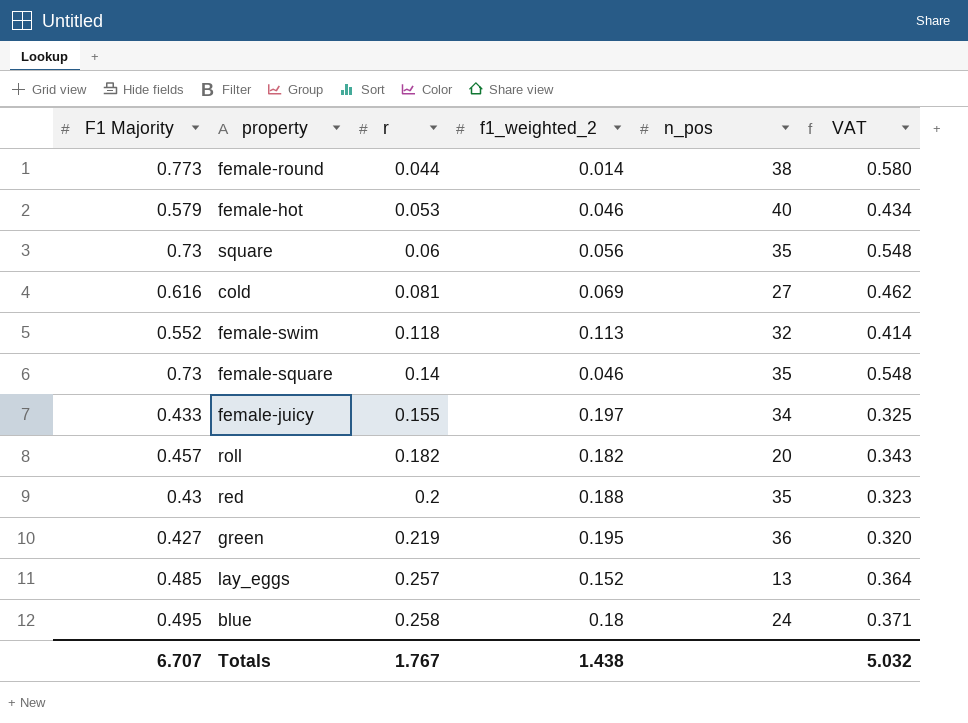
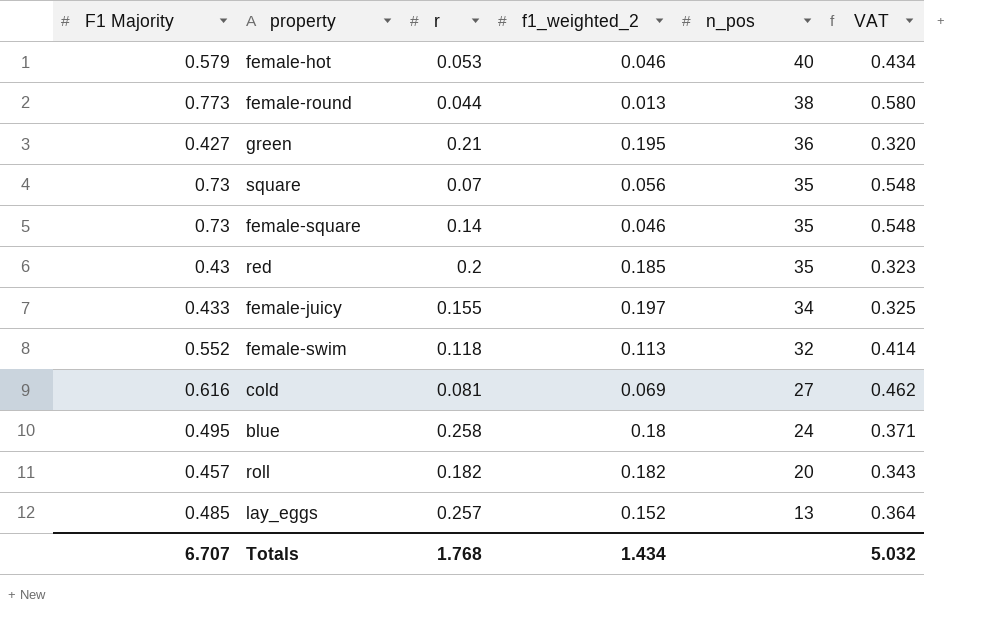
row order: r ascending -> n_pos descending
female-round | f1_weighted_2: 0.014 -> 0.013
green | r: 0.219 -> 0.21
square | r: 0.06 -> 0.07
red | f1_weighted_2: 0.188 -> 0.185
Totals | r: 1.767 -> 1.768
Totals | f1_weighted_2: 1.438 -> 1.434

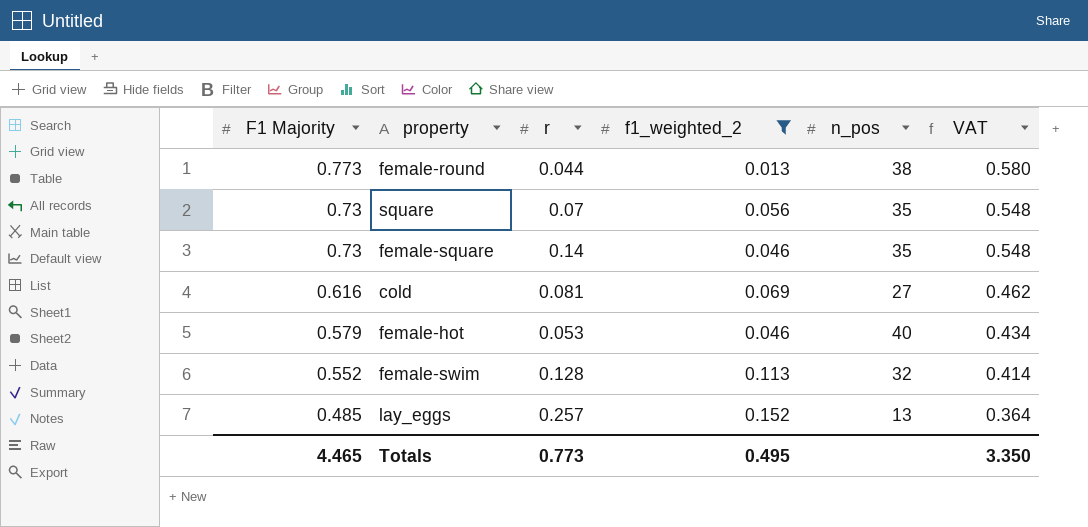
filter: none -> f1_weighted_2 <= 0.152
row order: n_pos descending -> F1 Majority descending
female-swim | r: 0.118 -> 0.128
Totals | F1 Majority: 6.707 -> 4.465
Totals | r: 1.768 -> 0.773
Totals | f1_weighted_2: 1.434 -> 0.495
Totals | VAT: 5.032 -> 3.350

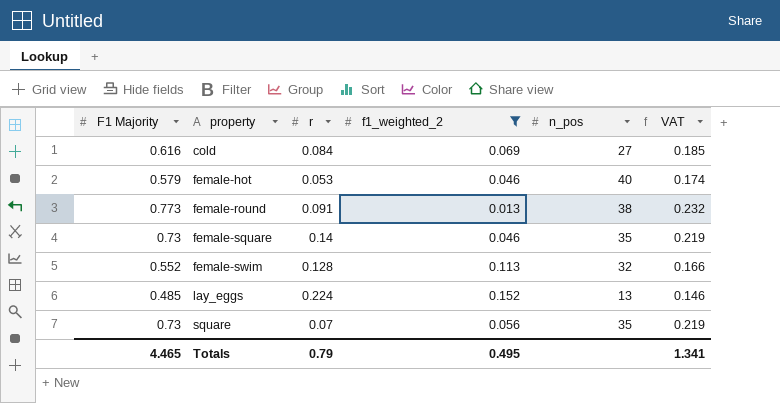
row order: F1 Majority descending -> property ascending
column VAT | formula: [F1 Majority] * 0.75 -> [F1 Majority] * 0.3
cold | r: 0.081 -> 0.084
female-round | r: 0.044 -> 0.091
lay_eggs | r: 0.257 -> 0.224
Totals | r: 0.773 -> 0.79
Totals | VAT: 3.350 -> 1.341

